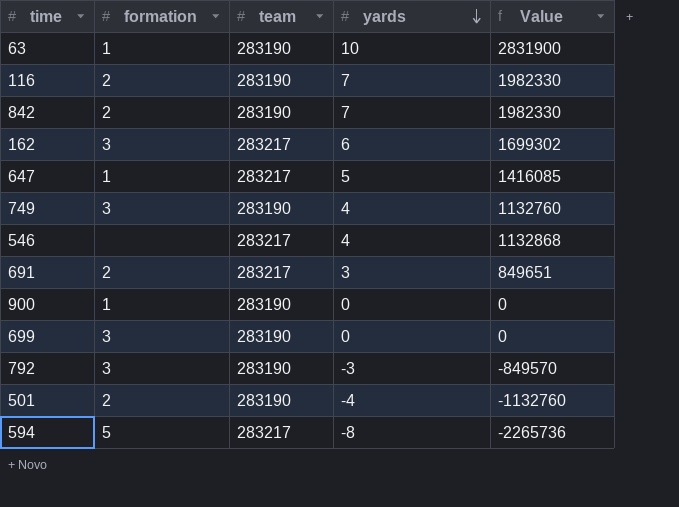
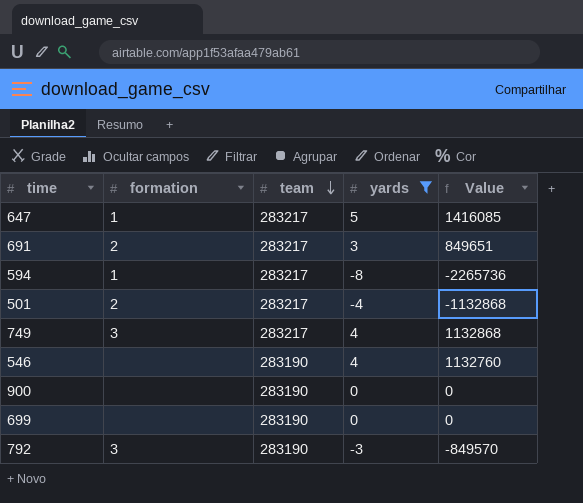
filter: none -> yards <= 5
row order: yards descending -> team descending
594 | formation: 5 -> 1
501 | team: 283190 -> 283217
501 | Value: -1132760 -> -1132868
749 | team: 283190 -> 283217
749 | Value: 1132760 -> 1132868
546 | team: 283217 -> 283190
546 | Value: 1132868 -> 1132760
900 | formation: 1 -> none
699 | formation: 3 -> none

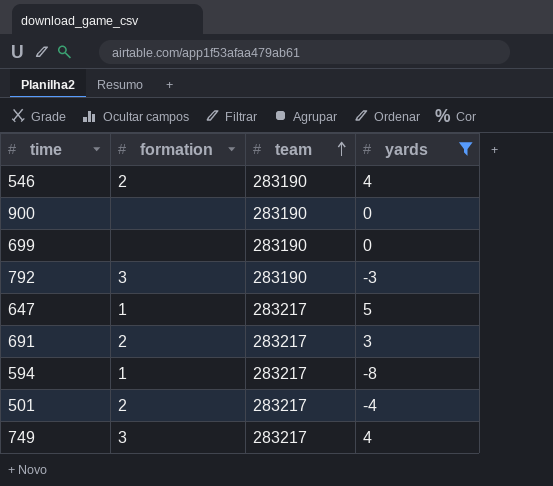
row order: team descending -> team ascending
column Value | formula: [team] * [yards] -> none
546 | formation: none -> 2

